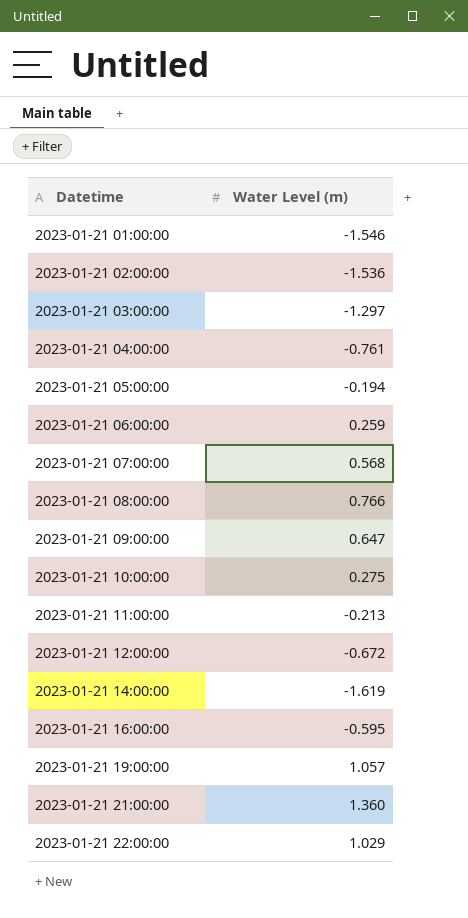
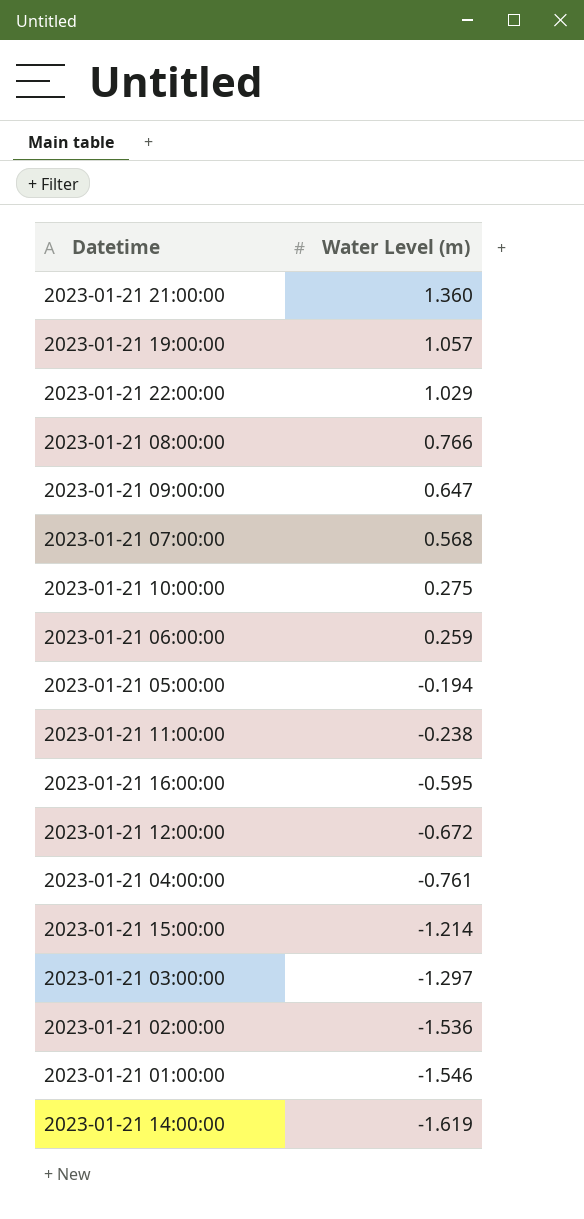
row order: Datetime ascending -> Water Level (m) descending
2023-01-21 11:00:00 | Water Level (m): -0.213 -> -0.238
row 2023-01-21 15:00:00: none -> -1.214

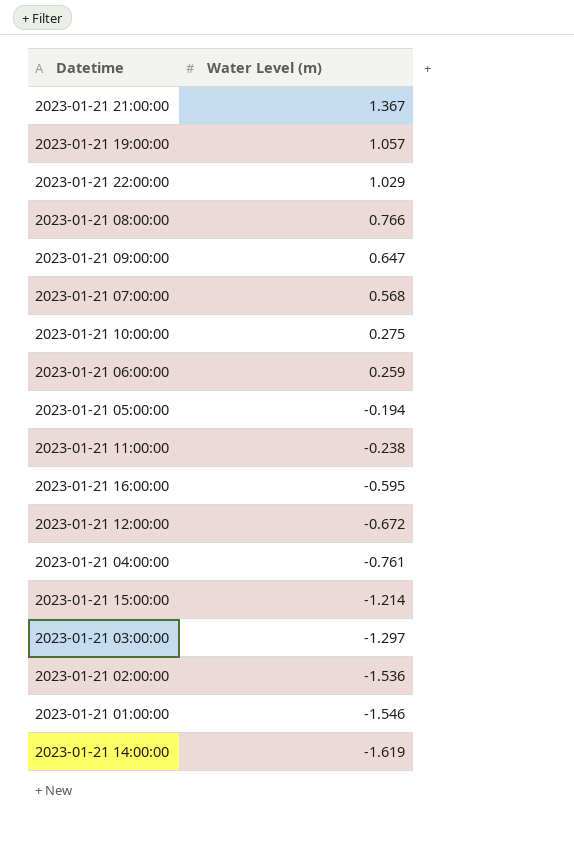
2023-01-21 21:00:00 | Water Level (m): 1.360 -> 1.367

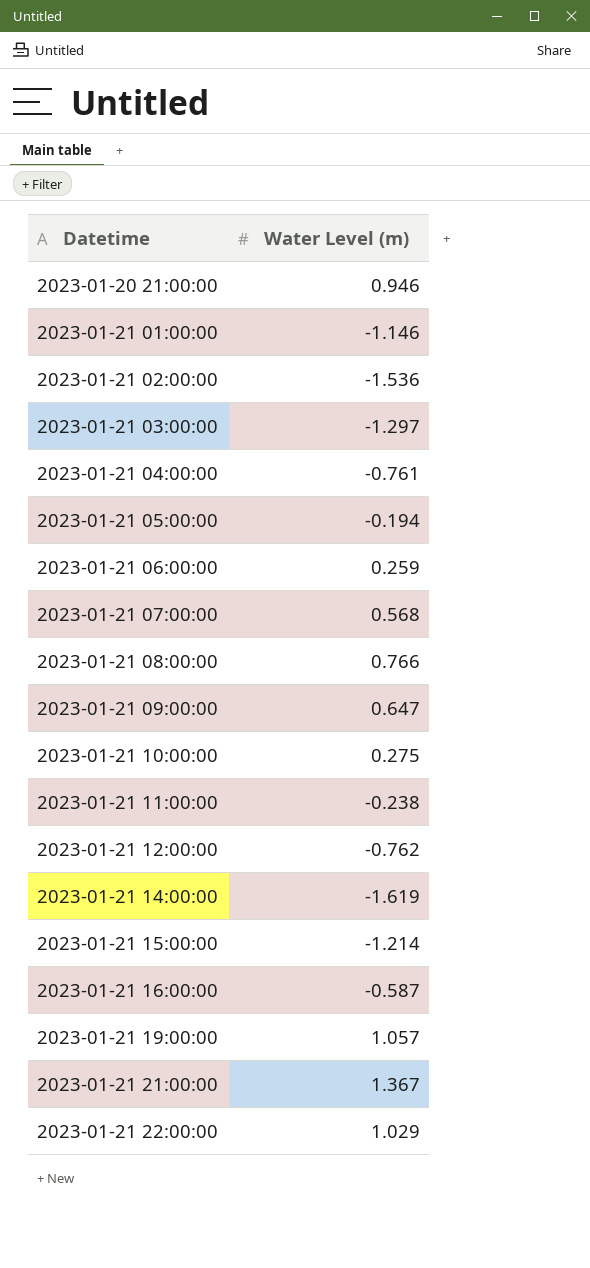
row order: Water Level (m) descending -> Datetime ascending
row 2023-01-20 21:00:00: none -> 0.946
2023-01-21 01:00:00 | Water Level (m): -1.546 -> -1.146
2023-01-21 12:00:00 | Water Level (m): -0.672 -> -0.762
2023-01-21 16:00:00 | Water Level (m): -0.595 -> -0.587

